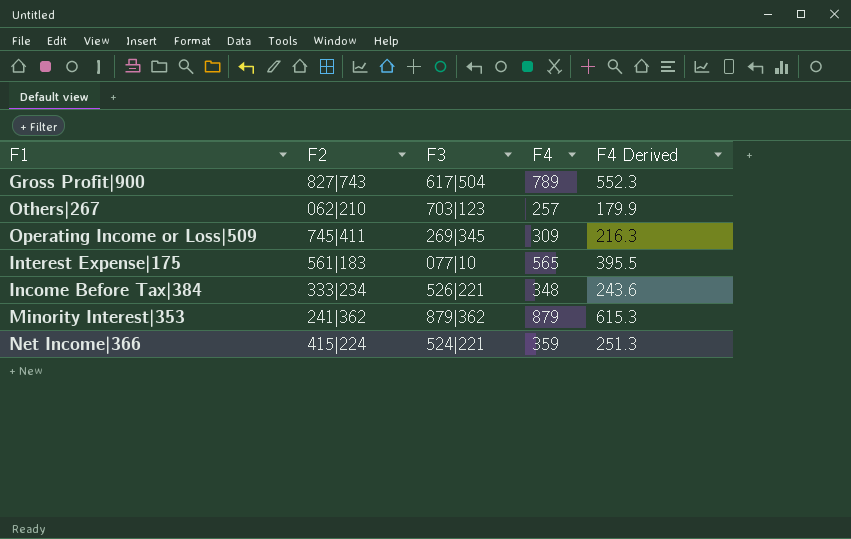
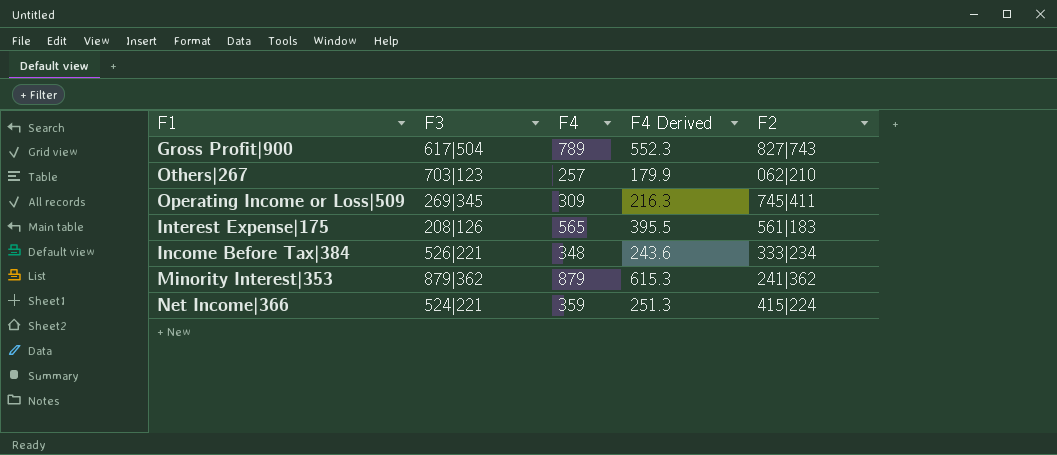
column F2 | position: 2 -> 5
Interest Expense|175 | F3: 077|10 -> 208|126

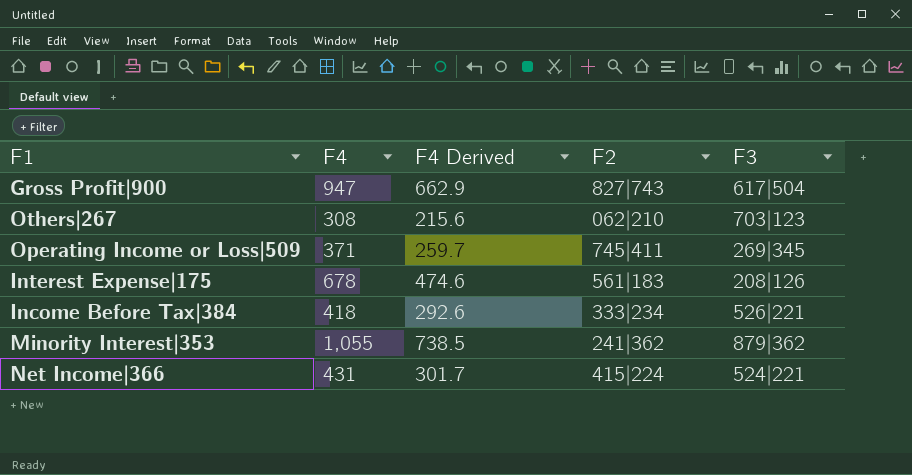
column F3 | position: 2 -> 5
Gross Profit|900 | F4: 789 -> 947
Gross Profit|900 | F4 Derived: 552.3 -> 662.9
Others|267 | F4: 257 -> 308
Others|267 | F4 Derived: 179.9 -> 215.6
Operating Income or Loss|509 | F4: 309 -> 371
Operating Income or Loss|509 | F4 Derived: 216.3 -> 259.7
Interest Expense|175 | F4: 565 -> 678
Interest Expense|175 | F4 Derived: 395.5 -> 474.6
Income Before Tax|384 | F4: 348 -> 418
Income Before Tax|384 | F4 Derived: 243.6 -> 292.6
Minority Interest|353 | F4: 879 -> 1,055
Minority Interest|353 | F4 Derived: 615.3 -> 738.5
Net Income|366 | F4: 359 -> 431
Net Income|366 | F4 Derived: 251.3 -> 301.7

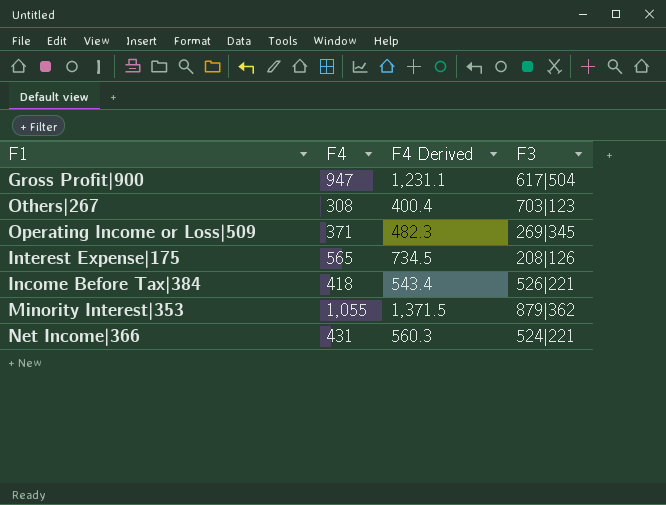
column F2 | position: 4 -> none
column F4 Derived | formula: [F4] * 0.7 -> [F4] * 1.3
Interest Expense|175 | F4: 678 -> 565

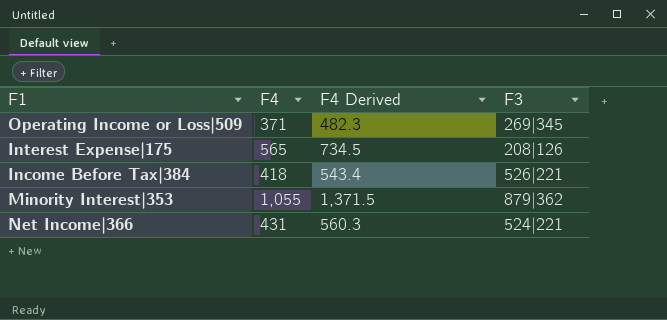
row Gross Profit|900: 947 | 1,231.1 | 617|504 -> none
row Others|267: 308 | 400.4 | 703|123 -> none

